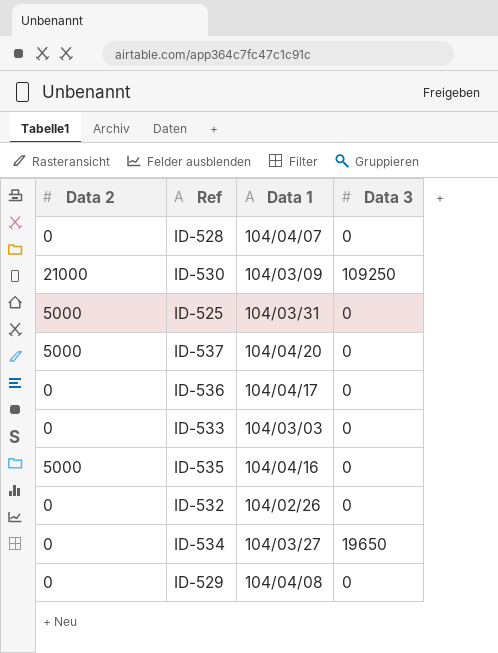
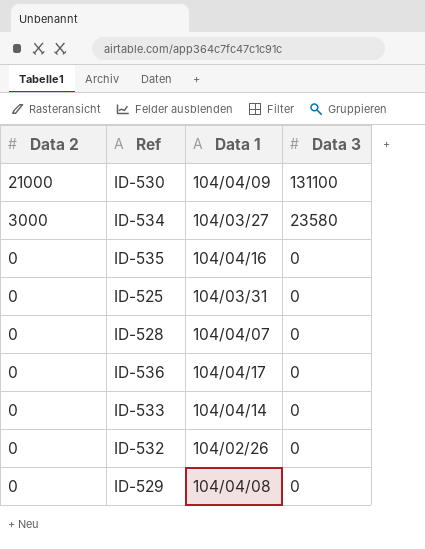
row order: none -> Data 2 descending
row ID-537: 5000 | 104/04/20 | 0 -> none
ID-530 | Data 1: 104/03/09 -> 104/04/09
ID-530 | Data 3: 109250 -> 131100
ID-534 | Data 2: 0 -> 3000
ID-534 | Data 3: 19650 -> 23580
ID-535 | Data 2: 5000 -> 0
ID-525 | Data 2: 5000 -> 0
ID-533 | Data 1: 104/03/03 -> 104/04/14

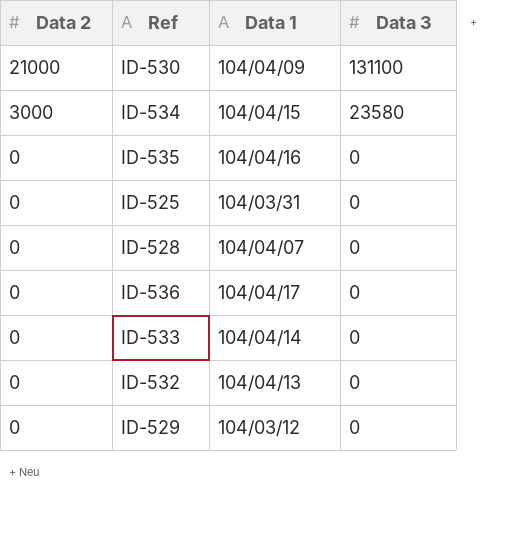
ID-534 | Data 1: 104/03/27 -> 104/04/15
ID-532 | Data 1: 104/02/26 -> 104/04/13
ID-529 | Data 1: 104/04/08 -> 104/03/12

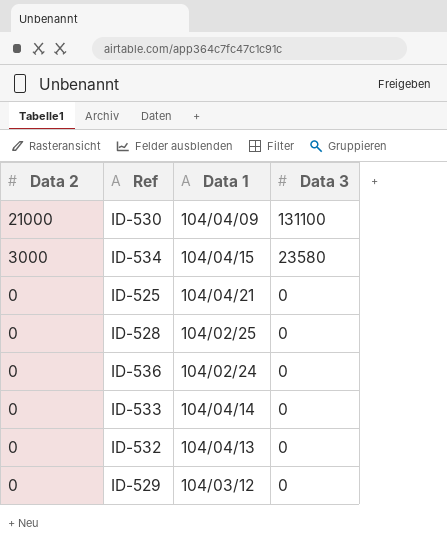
row ID-535: 0 | 104/04/16 | 0 -> none
ID-525 | Data 1: 104/03/31 -> 104/04/21
ID-528 | Data 1: 104/04/07 -> 104/02/25
ID-536 | Data 1: 104/04/17 -> 104/02/24

